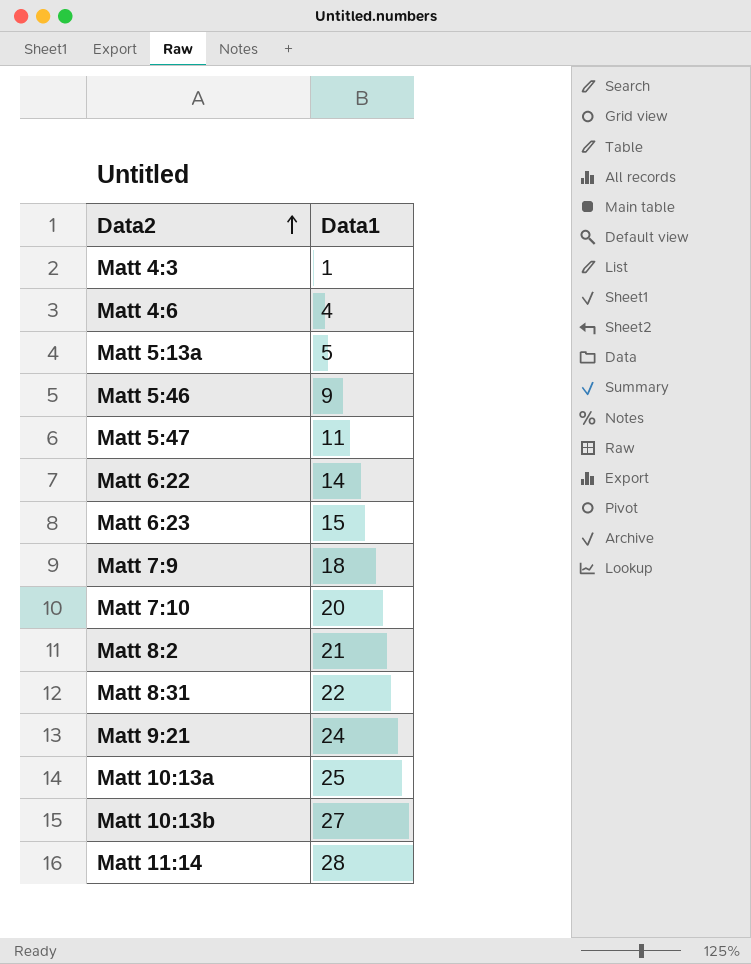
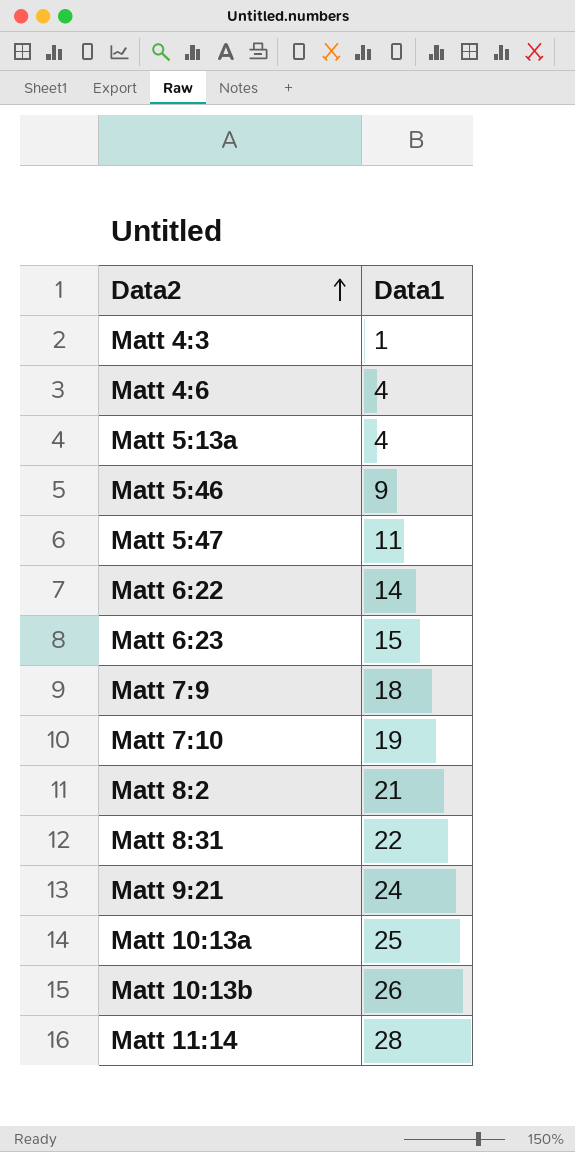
Matt 5:13a | Data1: 5 -> 4
Matt 7:10 | Data1: 20 -> 19
Matt 10:13b | Data1: 27 -> 26

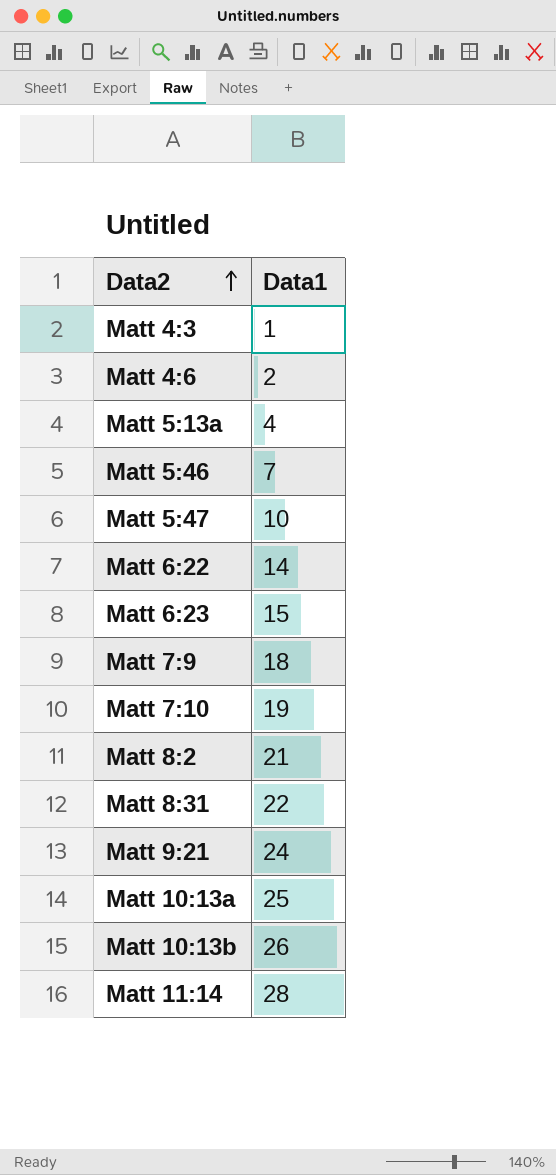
Matt 4:6 | Data1: 4 -> 2
Matt 5:46 | Data1: 9 -> 7
Matt 5:47 | Data1: 11 -> 10

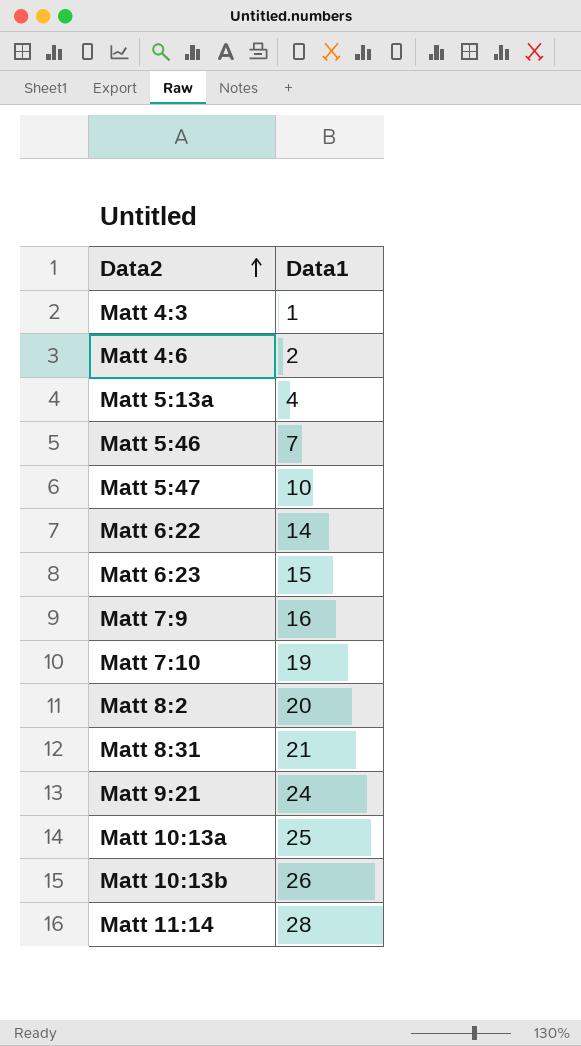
Matt 7:9 | Data1: 18 -> 16
Matt 8:2 | Data1: 21 -> 20
Matt 8:31 | Data1: 22 -> 21

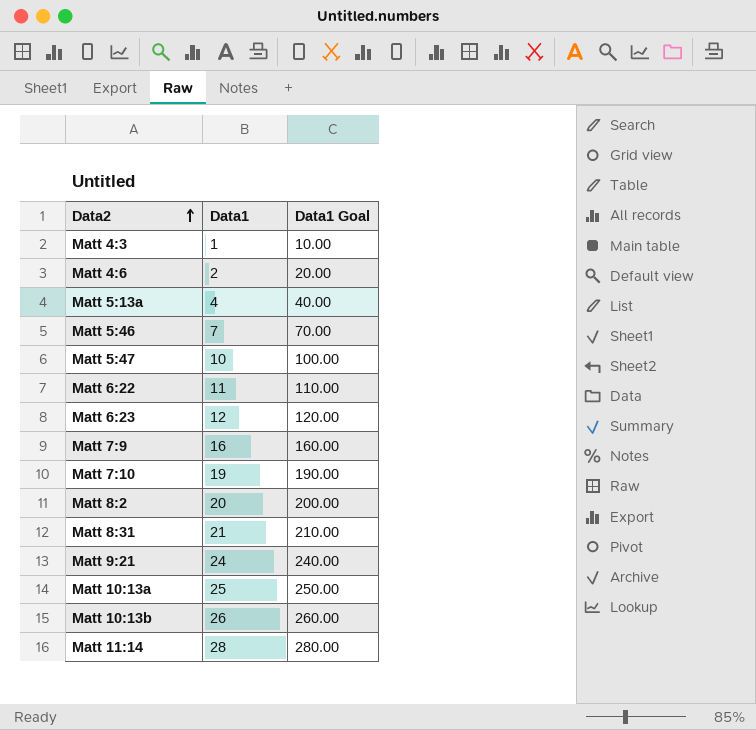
column Data1 Goal | formula: none -> [Data1] * 10
Matt 6:22 | Data1: 14 -> 11
Matt 6:23 | Data1: 15 -> 12

